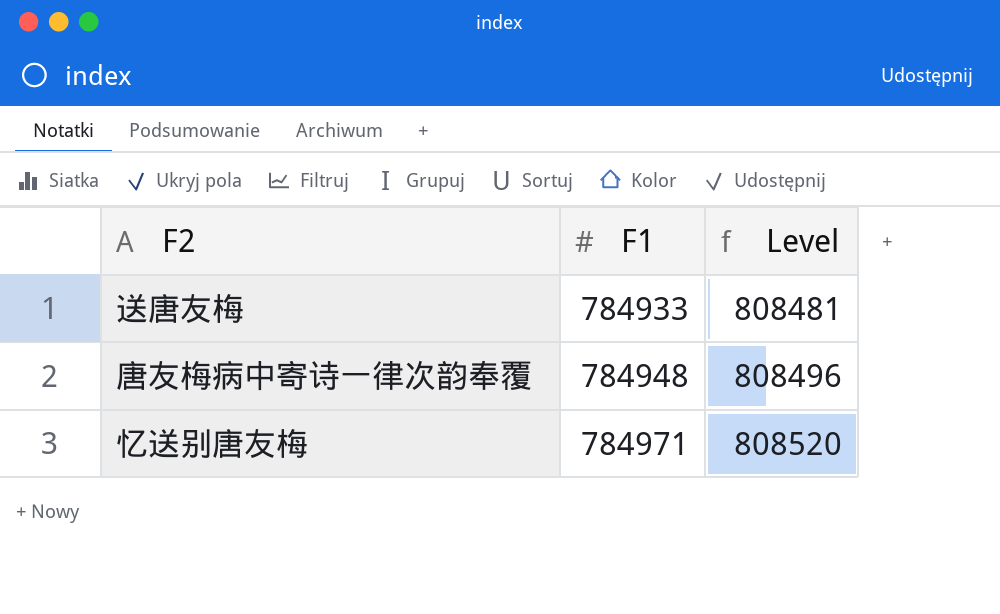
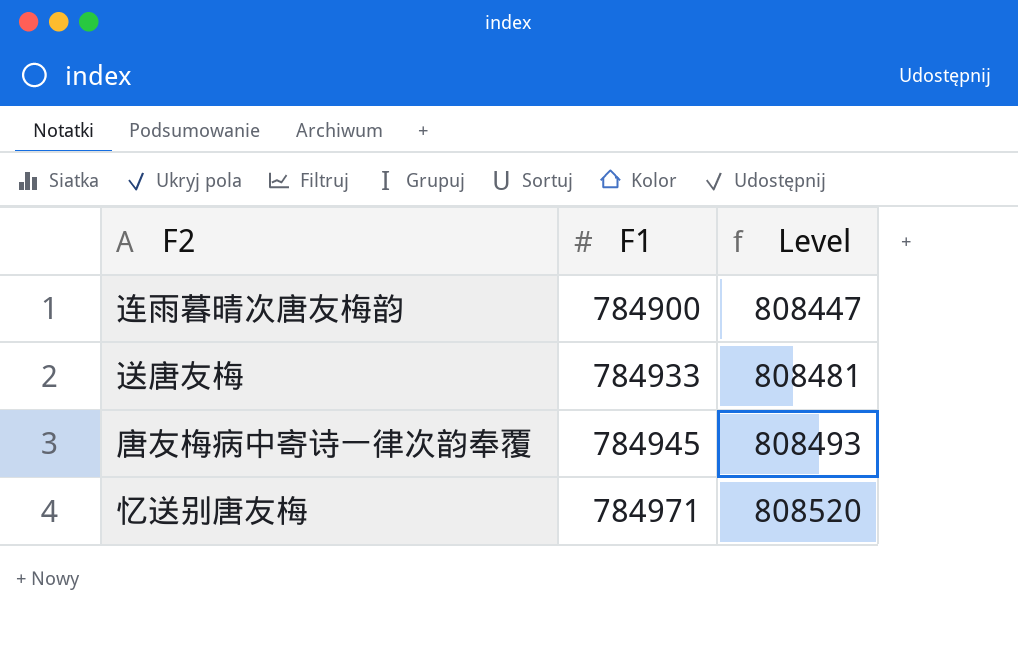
row 连雨暮晴次唐友梅韵: none -> 784900 | 808447
唐友梅病中寄诗一律次韵奉覆 | F1: 784948 -> 784945
唐友梅病中寄诗一律次韵奉覆 | Level: 808496 -> 808493

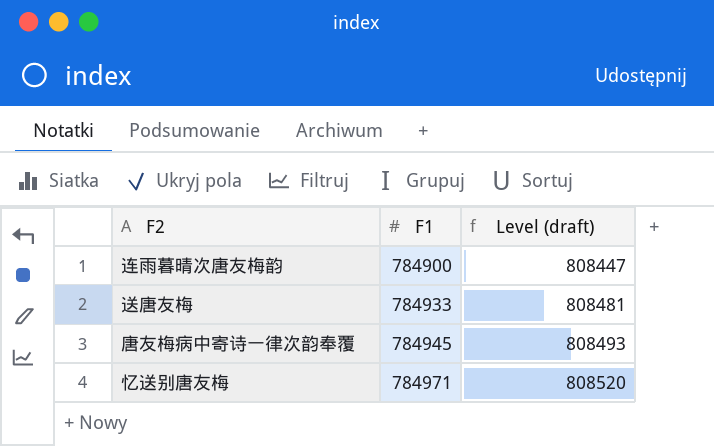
column name: Level -> Level (draft)

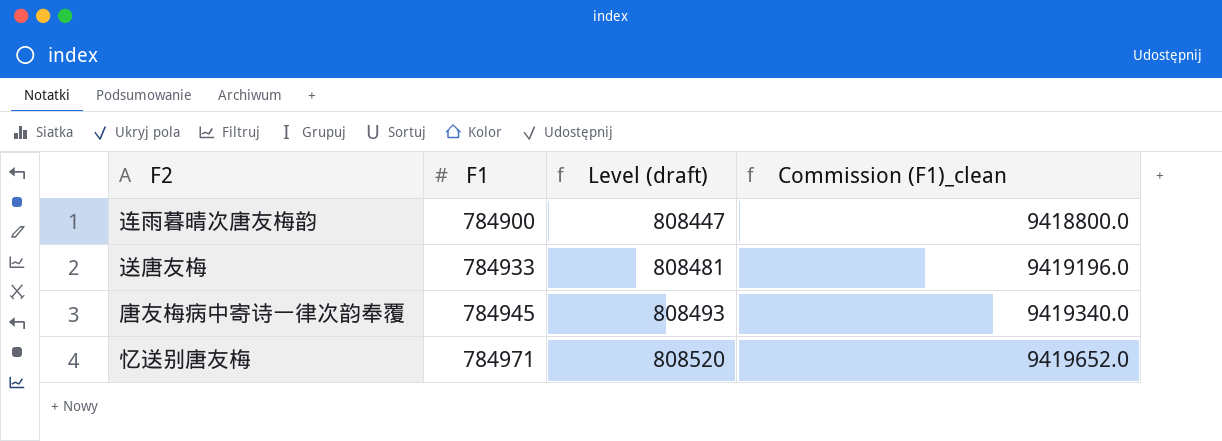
column Commission (F1)_clean | formula: none -> [F1] * 12

